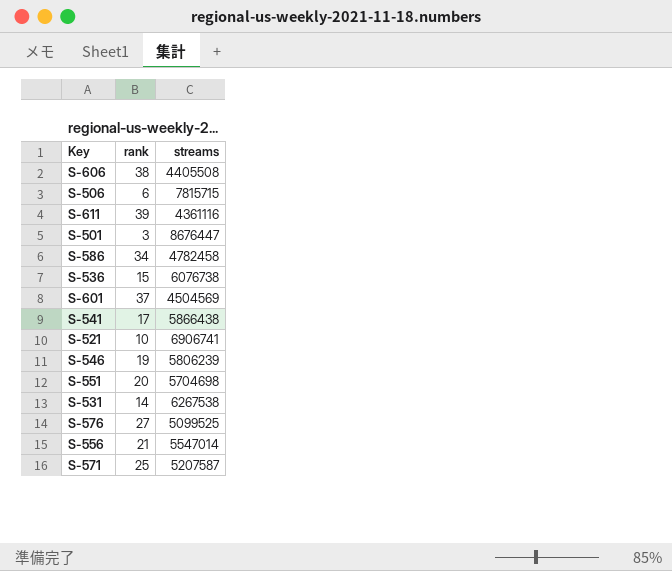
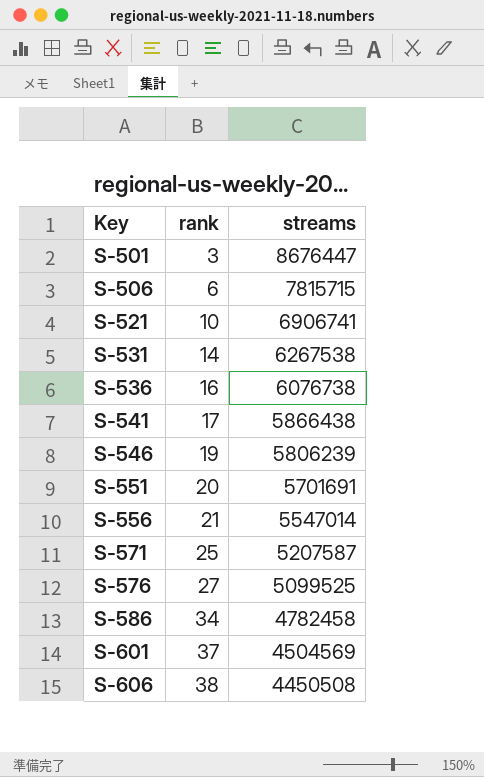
row order: none -> Key ascending
row S-611: 39 | 4361116 -> none
S-536 | rank: 15 -> 16
S-551 | streams: 5704698 -> 5701691
S-606 | streams: 4405508 -> 4450508

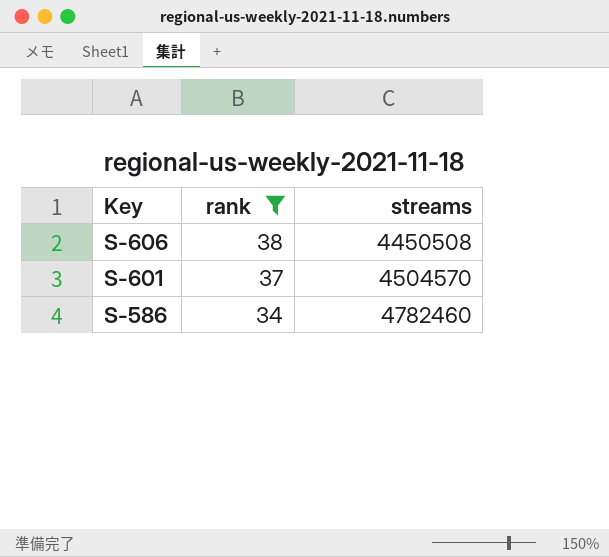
filter: none -> rank >= 34
row order: Key ascending -> Key descending
S-601 | streams: 4504569 -> 4504570
S-586 | streams: 4782458 -> 4782460

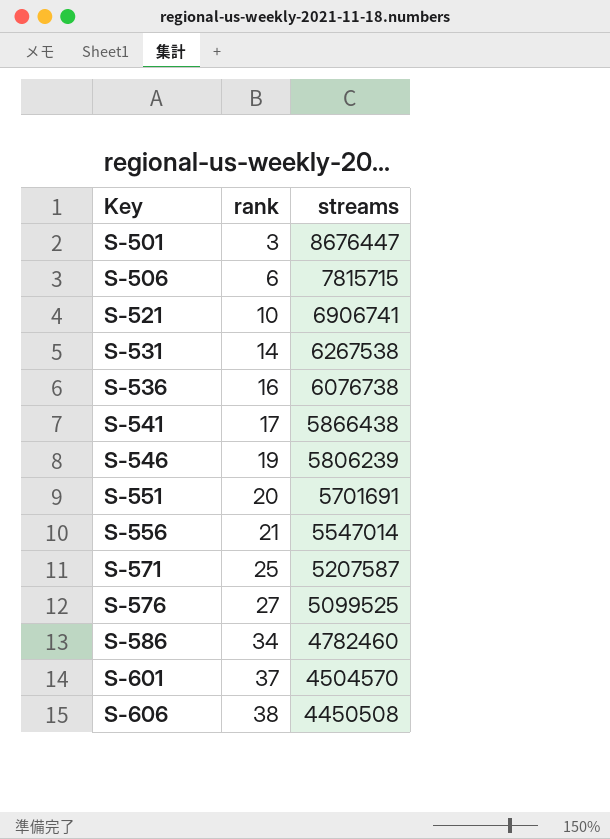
filter: rank >= 34 -> none
row order: Key descending -> Key ascending

